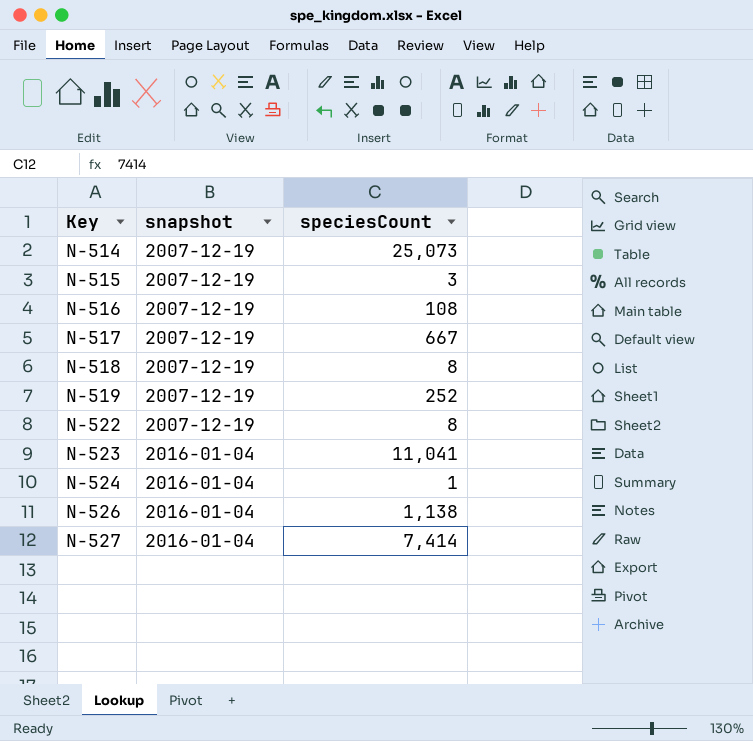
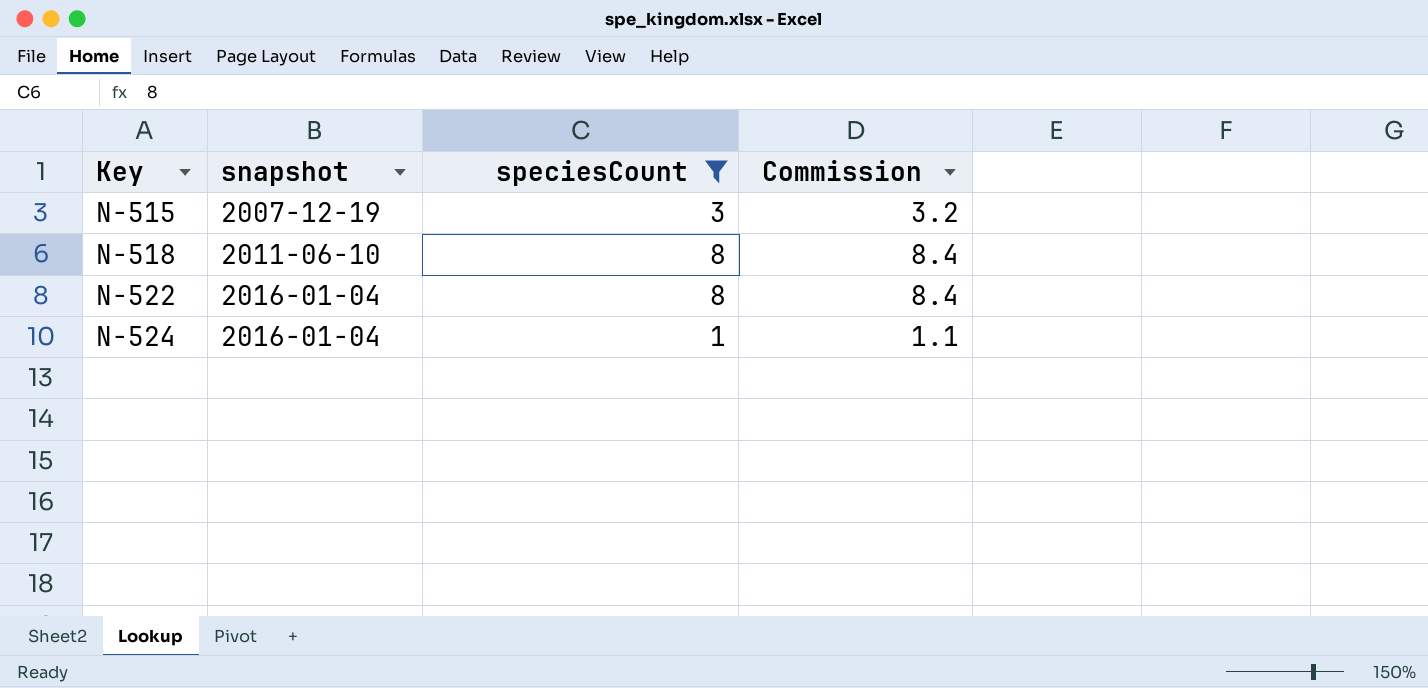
filter: none -> speciesCount <= 8
column Commission | formula: none -> [speciesCount] * 1.05
N-518 | snapshot: 2007-12-19 -> 2011-06-10
N-522 | snapshot: 2007-12-19 -> 2016-01-04

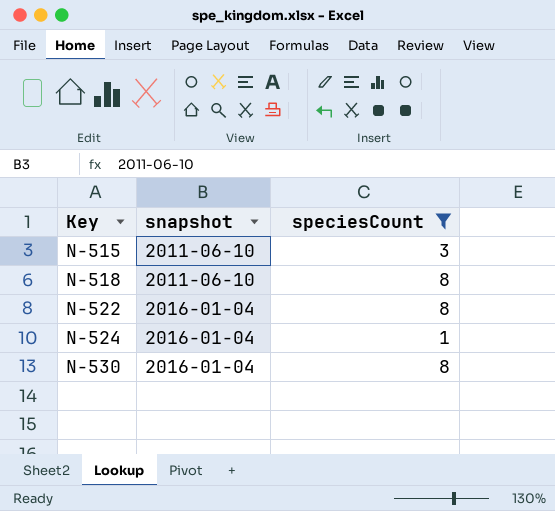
column Commission | formula: [speciesCount] * 1.05 -> none
N-515 | snapshot: 2007-12-19 -> 2011-06-10
row N-530: none -> 2016-01-04 | 8

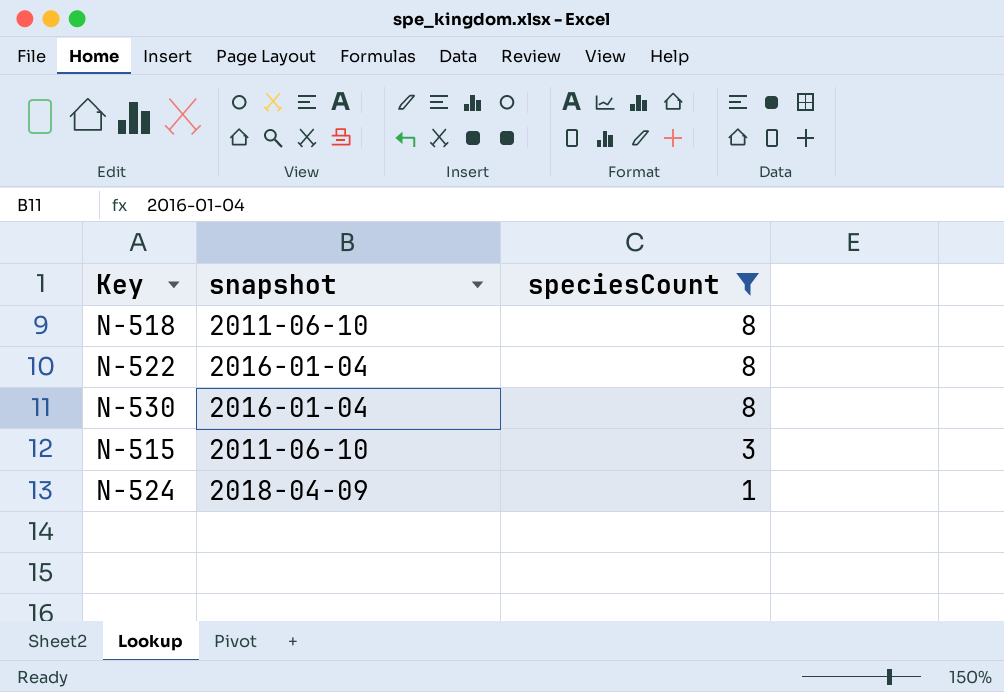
row order: Key ascending -> speciesCount descending
N-524 | snapshot: 2016-01-04 -> 2018-04-09

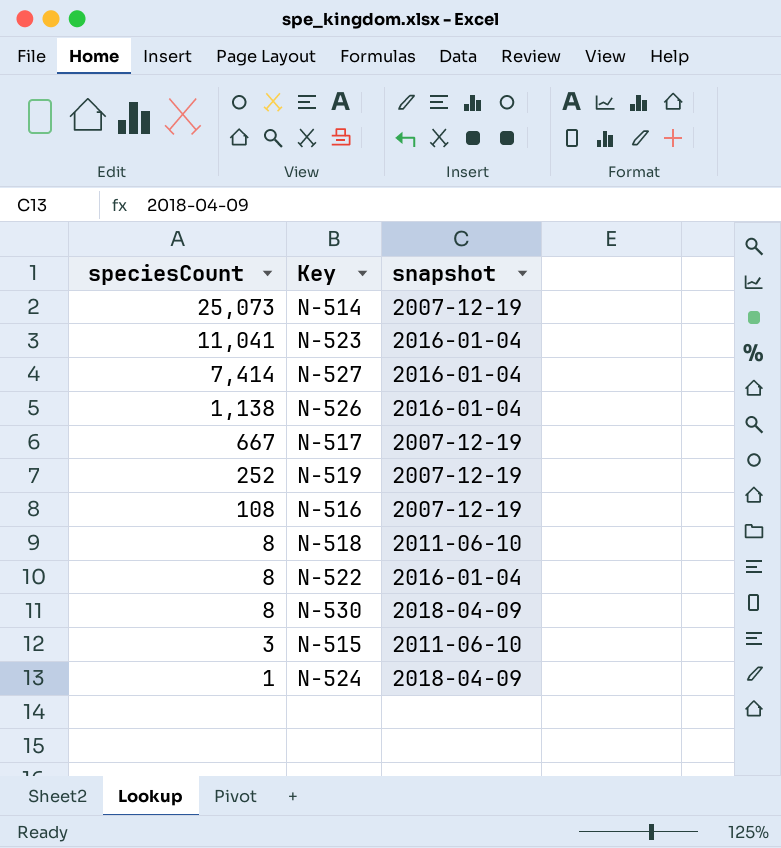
filter: speciesCount <= 8 -> none
column speciesCount | position: 3 -> 1
N-530 | snapshot: 2016-01-04 -> 2018-04-09

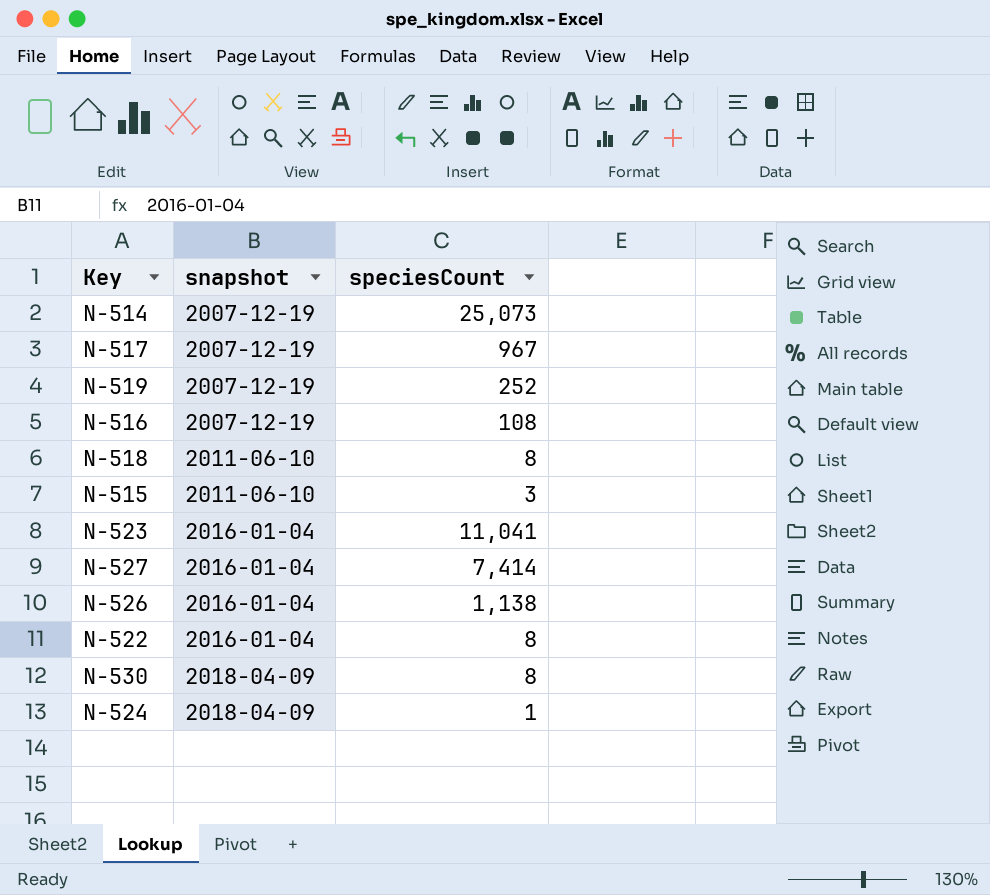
row order: speciesCount descending -> snapshot ascending
column speciesCount | position: 1 -> 3
N-517 | speciesCount: 667 -> 967

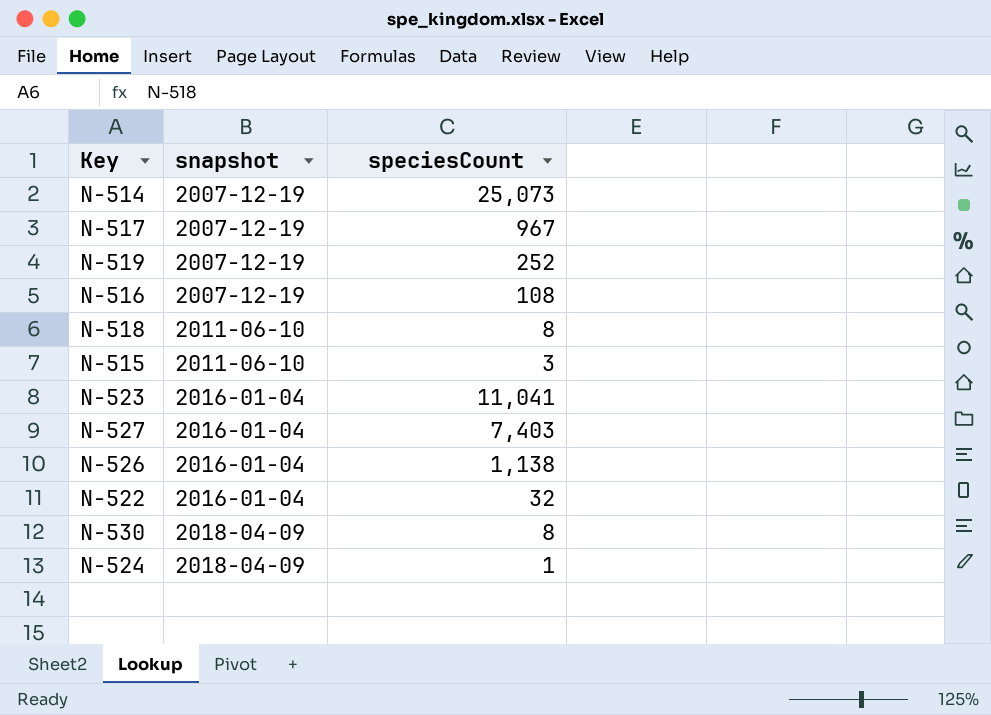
N-527 | speciesCount: 7,414 -> 7,403
N-522 | speciesCount: 8 -> 32

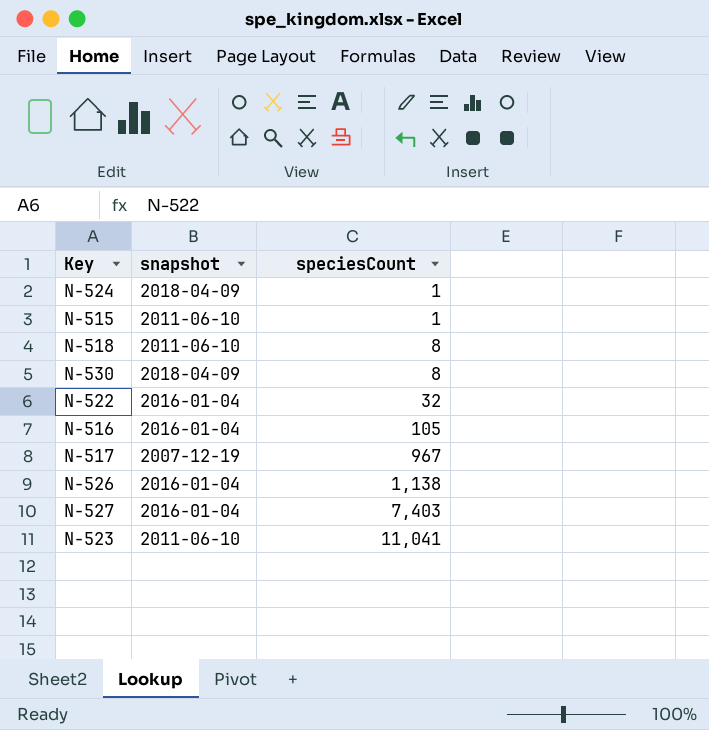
row order: snapshot ascending -> speciesCount ascending
row N-514: 2007-12-19 | 25,073 -> none
row N-519: 2007-12-19 | 252 -> none
N-515 | speciesCount: 3 -> 1
N-516 | snapshot: 2007-12-19 -> 2016-01-04
N-516 | speciesCount: 108 -> 105
N-523 | snapshot: 2016-01-04 -> 2011-06-10

